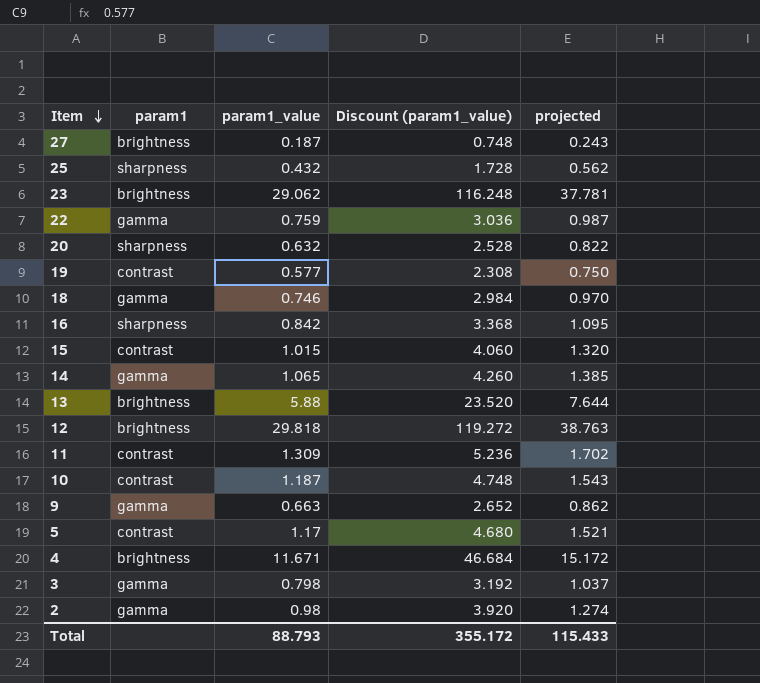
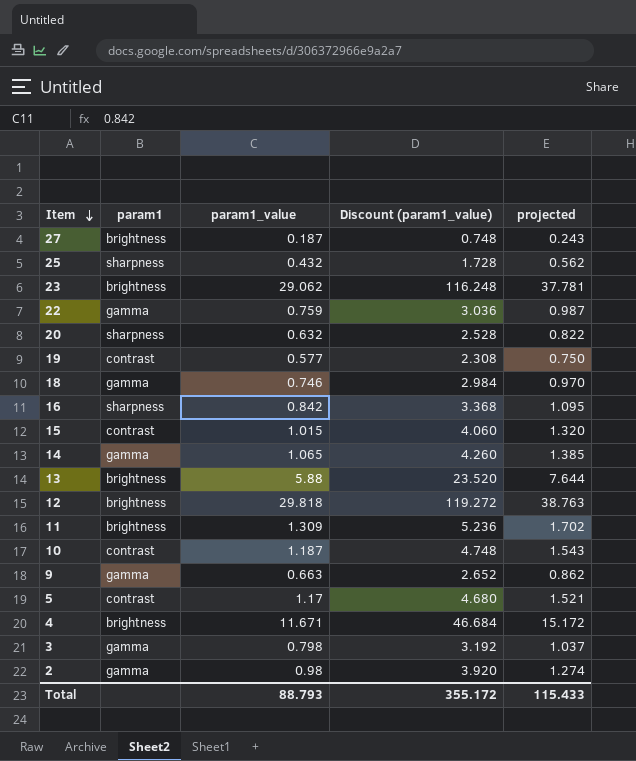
11 | param1: contrast -> brightness

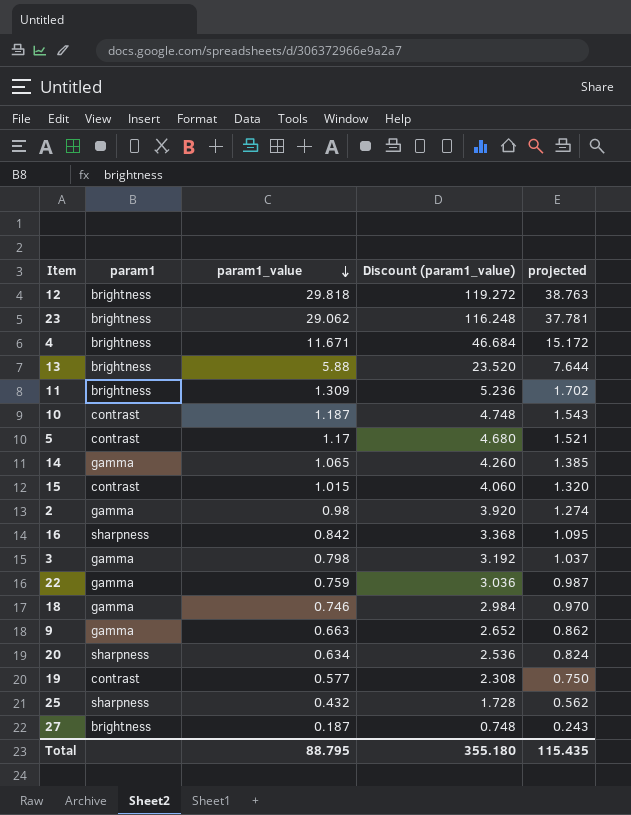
row order: Item descending -> param1_value descending
20 | param1_value: 0.632 -> 0.634
20 | Discount (param1_value): 2.528 -> 2.536
20 | projected: 0.822 -> 0.824
Total | param1_value: 88.793 -> 88.795
Total | Discount (param1_value): 355.172 -> 355.180
Total | projected: 115.433 -> 115.435

